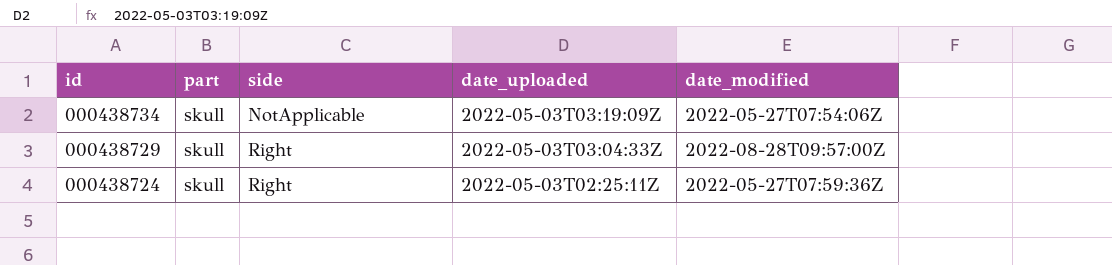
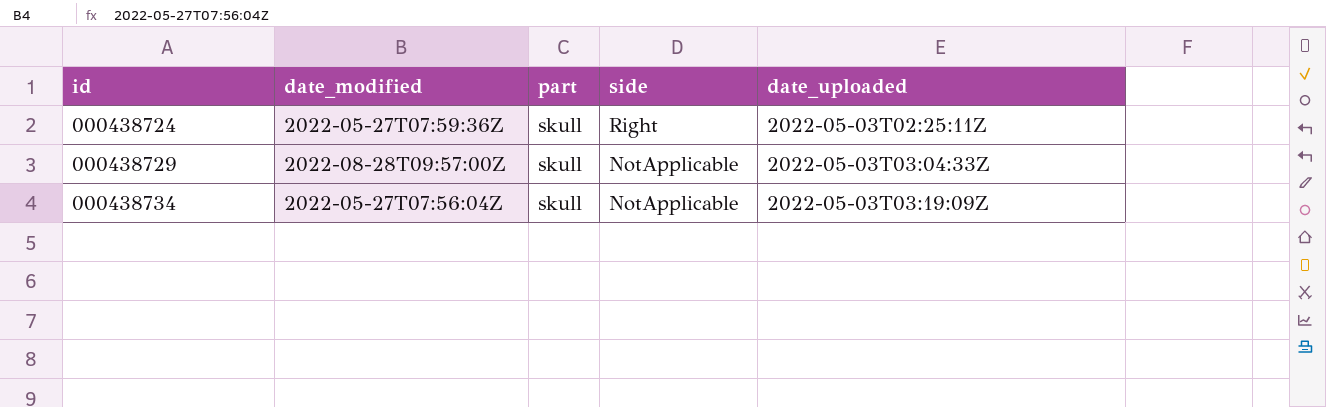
row order: id descending -> id ascending
column date_modified | position: 5 -> 2
000438729 | side: Right -> NotApplicable
000438734 | date_modified: 2022-05-27T07:54:06Z -> 2022-05-27T07:56:04Z

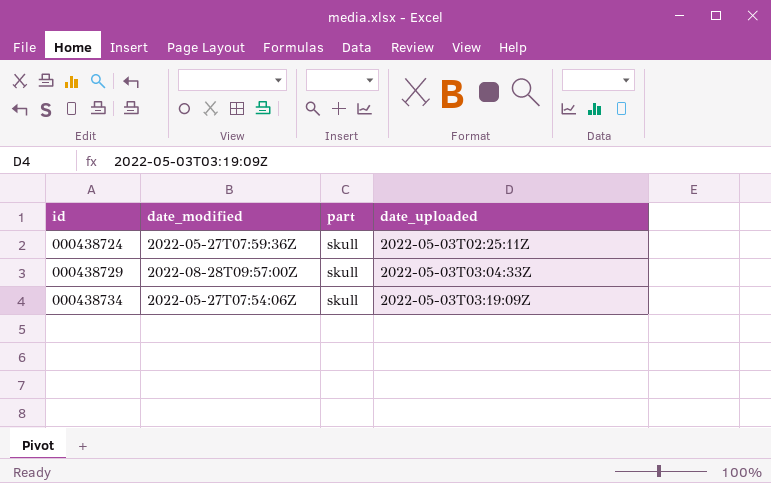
column side | position: 4 -> none
000438734 | date_modified: 2022-05-27T07:56:04Z -> 2022-05-27T07:54:06Z

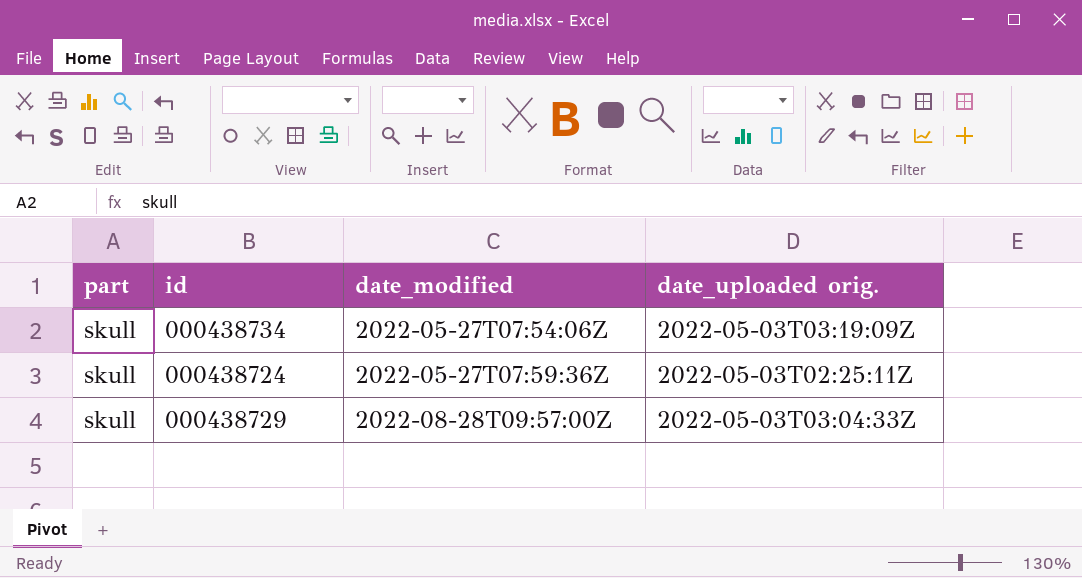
row order: id ascending -> date_modified ascending
column part | position: 3 -> 1
column name: date_uploaded -> date_uploaded orig.

